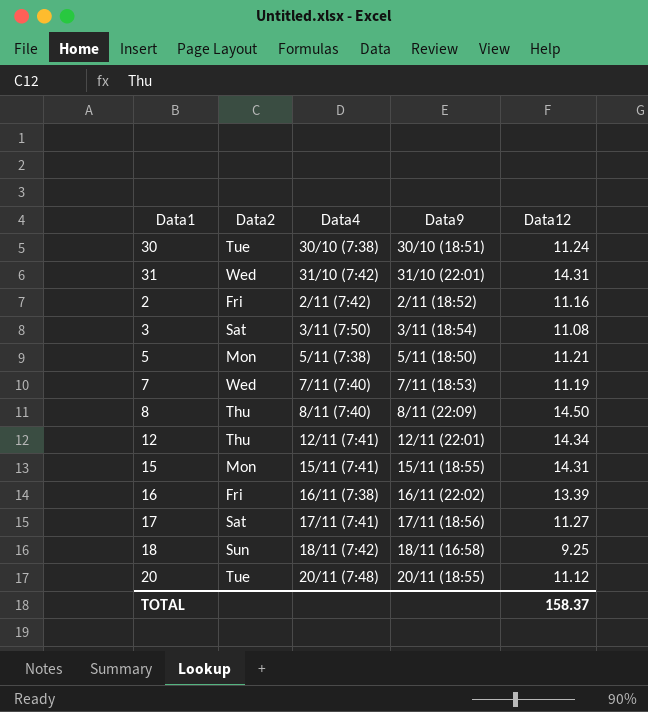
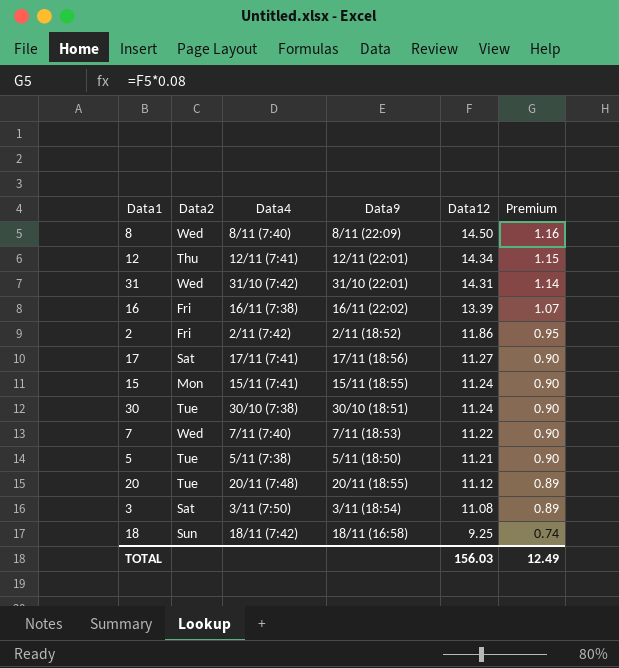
row order: none -> Data12 descending
column Premium | formula: none -> [Data12] * 0.08
8 | Data2: Thu -> Wed
2 | Data12: 11.16 -> 11.86
15 | Data12: 14.31 -> 11.24
7 | Data12: 11.19 -> 11.22
5 | Data2: Mon -> Tue
TOTAL | Data12: 158.37 -> 156.03

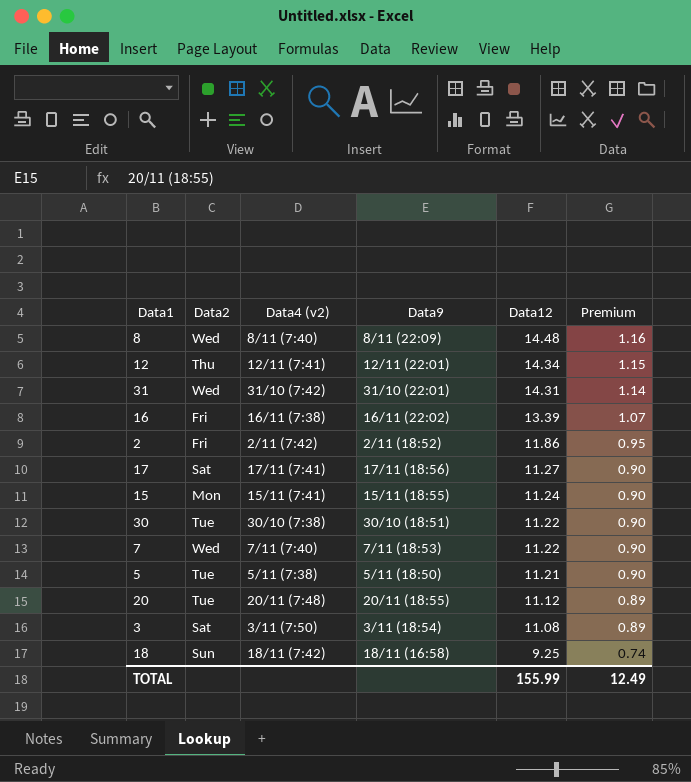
column name: Data4 -> Data4 (v2)
8 | Data12: 14.50 -> 14.48
30 | Data12: 11.24 -> 11.22
TOTAL | Data12: 156.03 -> 155.99

